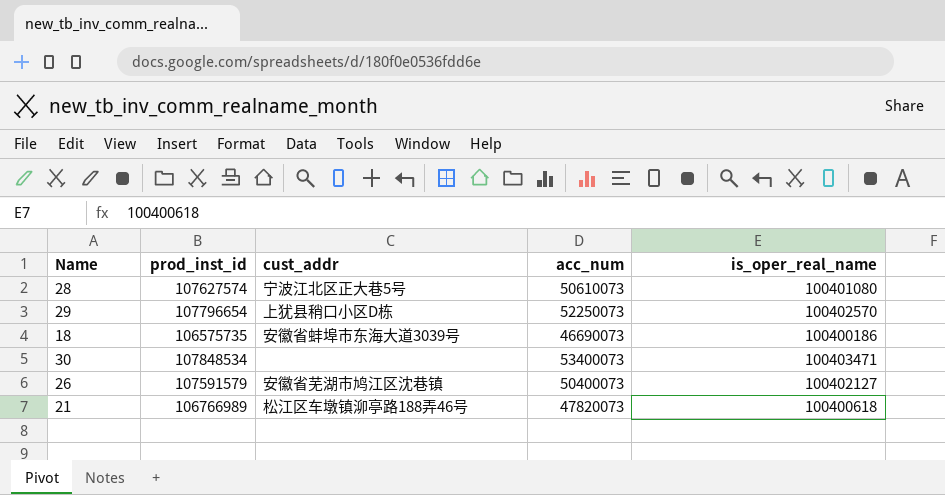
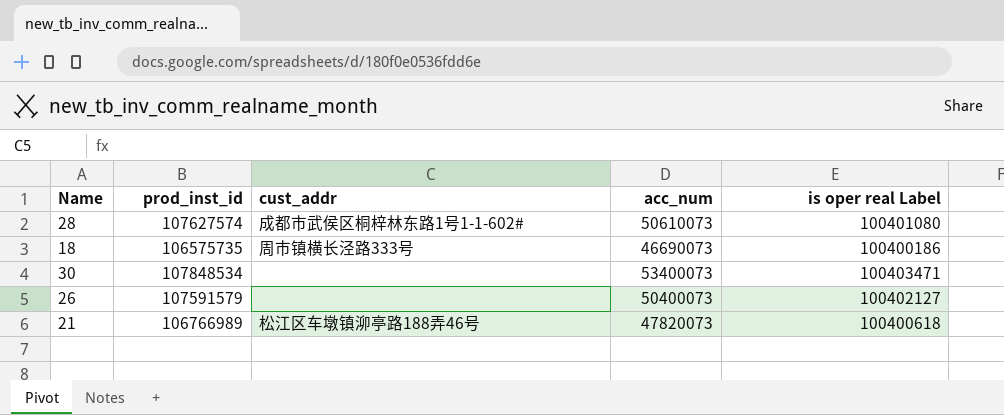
column name: is_oper_real_name -> is oper real Label
row 29: 107796654 | 上犹县稍口小区D栋 | 52250073 | 100402570 -> none
28 | cust_addr: 宁波江北区正大巷5号 -> 成都市武侯区桐梓林东路1号1-1-602#
18 | cust_addr: 安徽省蚌埠市东海大道3039号 -> 周市镇横长泾路333号
26 | cust_addr: 安徽省芜湖市鸠江区沈巷镇 -> none

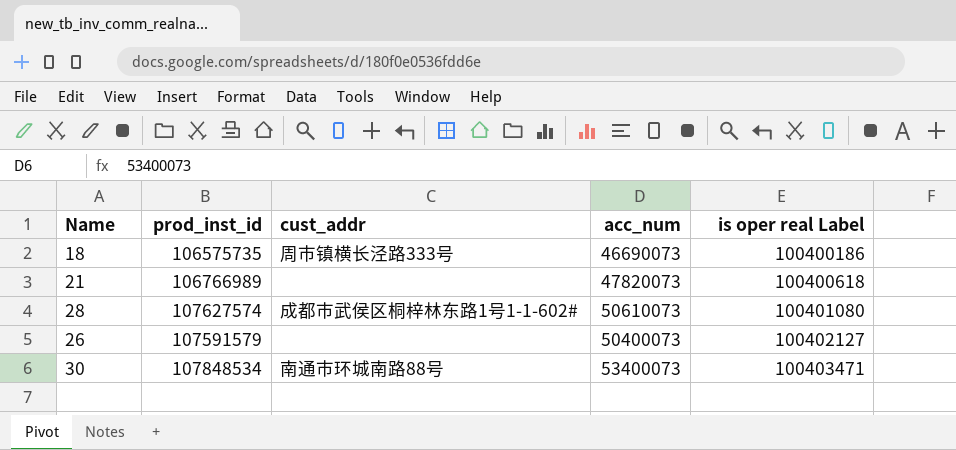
row order: none -> is oper real Label ascending
21 | cust_addr: 松江区车墩镇泖亭路188弄46号 -> none
30 | cust_addr: none -> 南通市环城南路88号

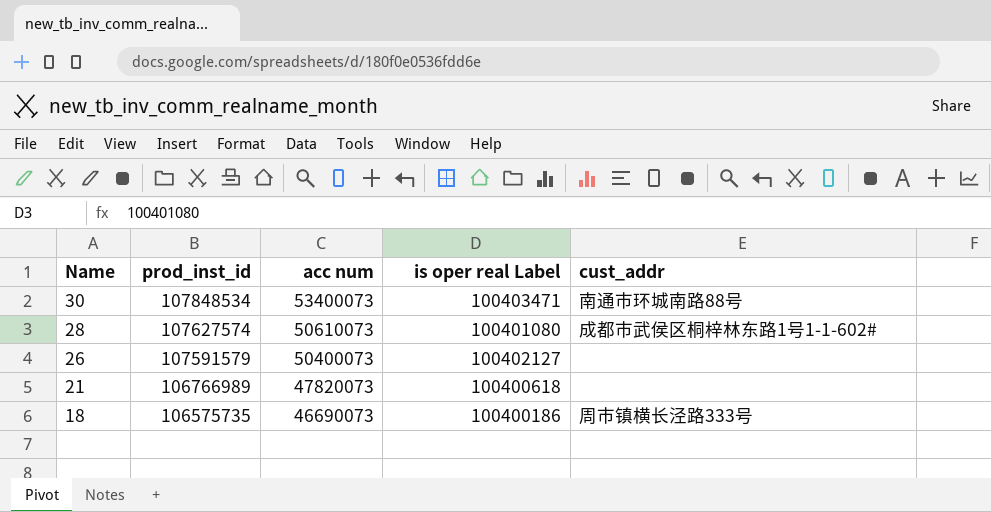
row order: is oper real Label ascending -> Name descending
column name: acc_num -> acc num
column cust_addr | position: 3 -> 5

